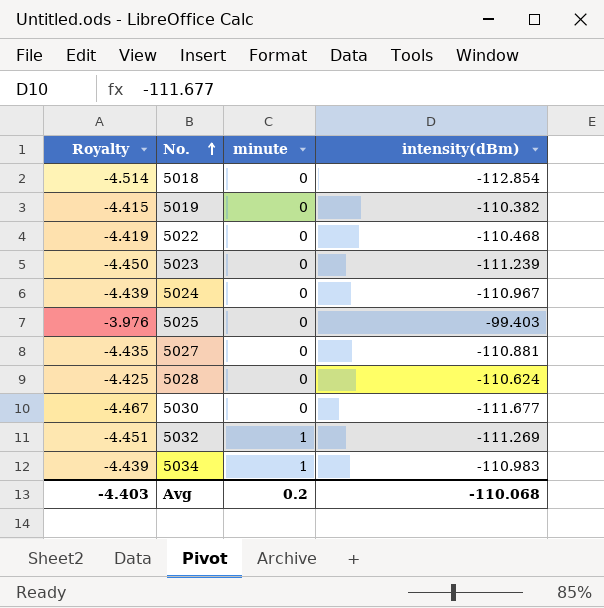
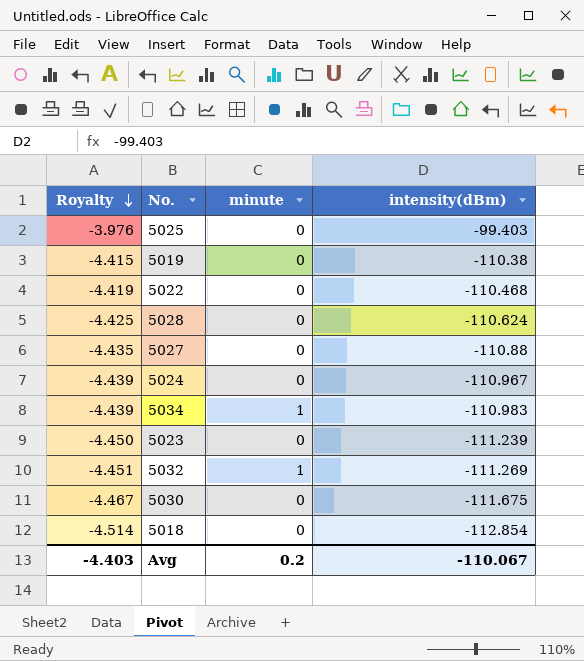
row order: No. ascending -> Royalty descending
5019 | intensity(dBm): -110.382 -> -110.38
5027 | intensity(dBm): -110.881 -> -110.88
5030 | intensity(dBm): -111.677 -> -111.675
Avg | intensity(dBm): -110.068 -> -110.067

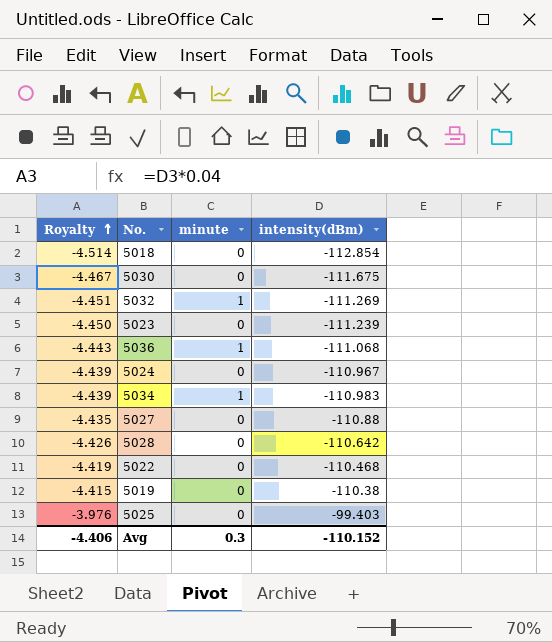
row order: Royalty descending -> Royalty ascending
row 5036: none -> -4.443 | 1 | -111.068
5028 | Royalty: -4.425 -> -4.426
5028 | intensity(dBm): -110.624 -> -110.642
Avg | Royalty: -4.403 -> -4.406
Avg | minute: 0.2 -> 0.3
Avg | intensity(dBm): -110.067 -> -110.152

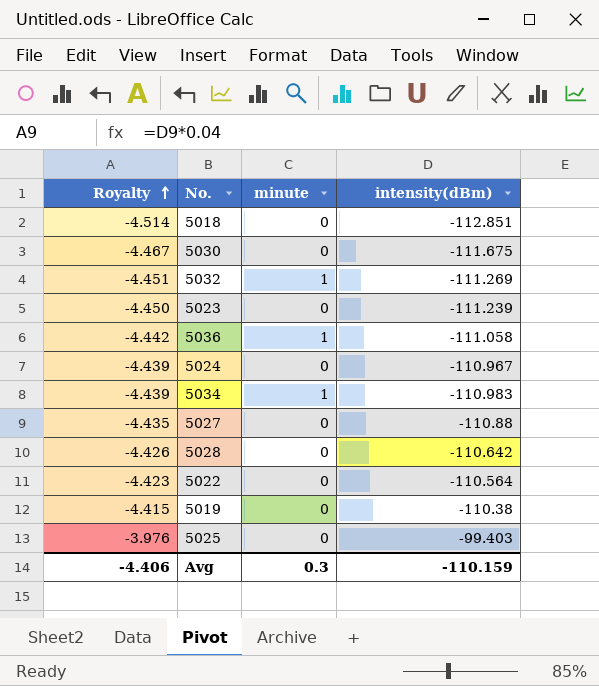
5018 | intensity(dBm): -112.854 -> -112.851
5036 | Royalty: -4.443 -> -4.442
5036 | intensity(dBm): -111.068 -> -111.058
5022 | Royalty: -4.419 -> -4.423
5022 | intensity(dBm): -110.468 -> -110.564
Avg | intensity(dBm): -110.152 -> -110.159

